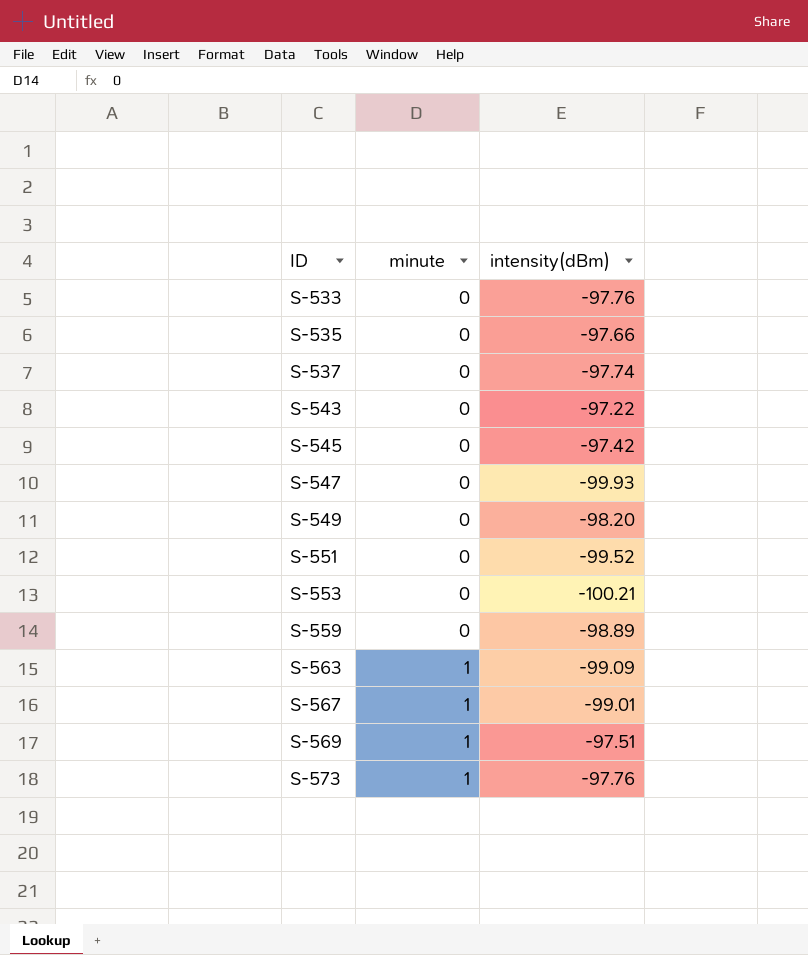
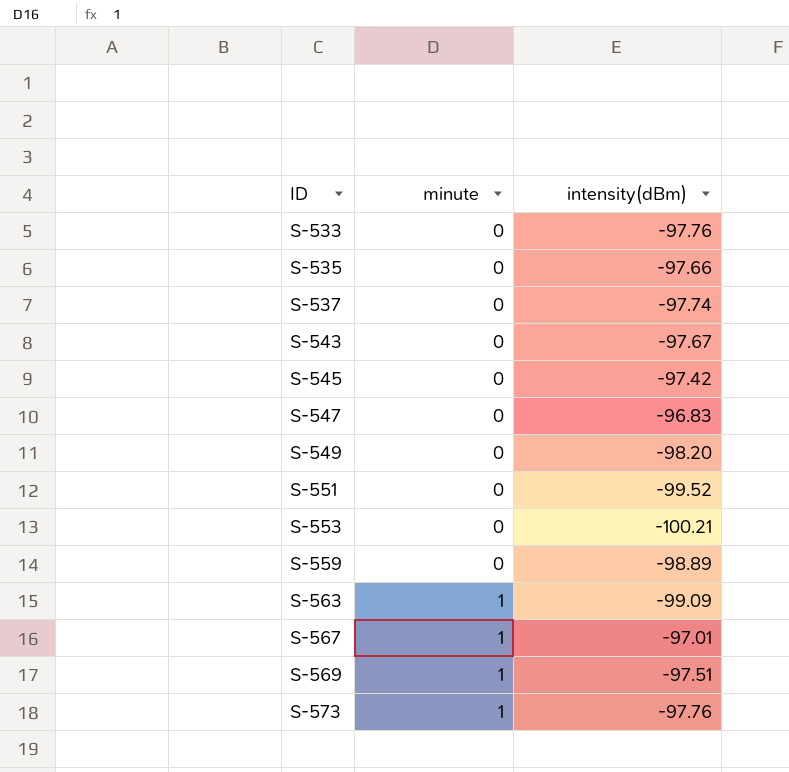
S-543 | intensity(dBm): -97.22 -> -97.67
S-547 | intensity(dBm): -99.93 -> -96.83
S-567 | intensity(dBm): -99.01 -> -97.01

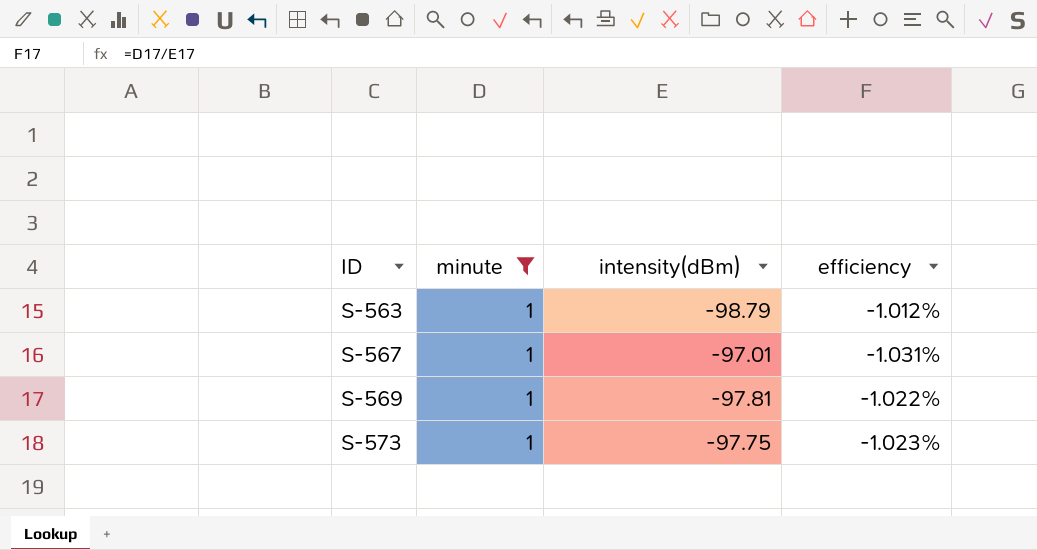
filter: none -> minute = 1
column efficiency | formula: none -> [minute] / [intensity(dBm)]
S-563 | intensity(dBm): -99.09 -> -98.79
S-569 | intensity(dBm): -97.51 -> -97.81
S-573 | intensity(dBm): -97.76 -> -97.75

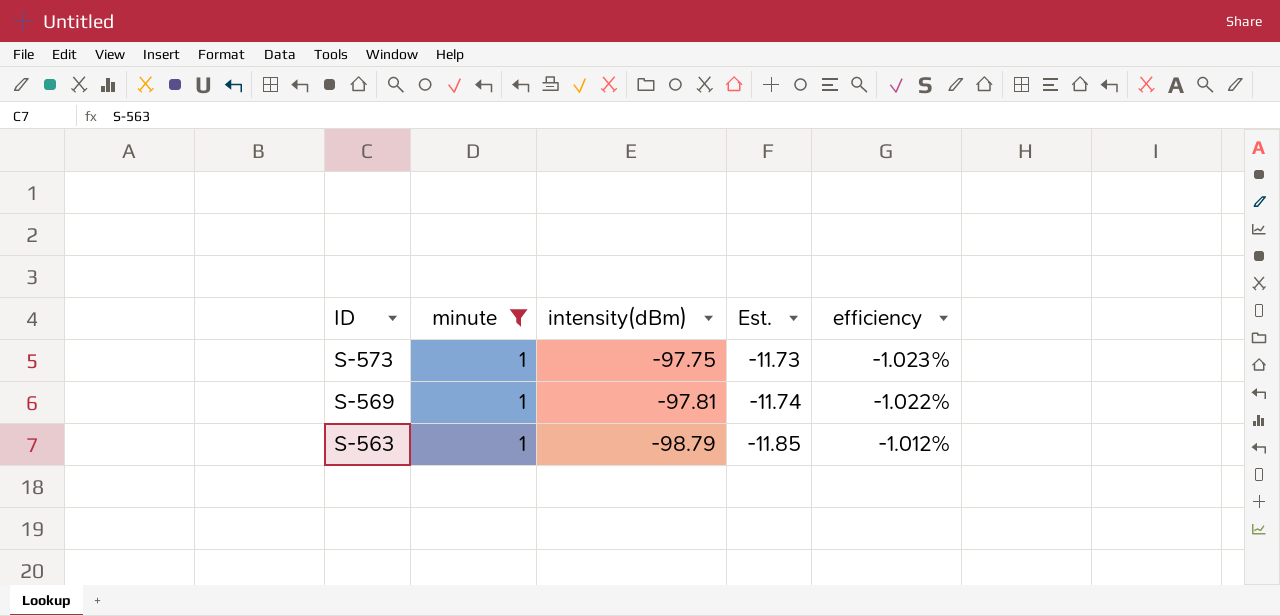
row order: ID ascending -> ID descending
column Est. | formula: none -> [intensity(dBm)] * 0.12
row S-567: 1 | -97.01 | -1.031% -> none

